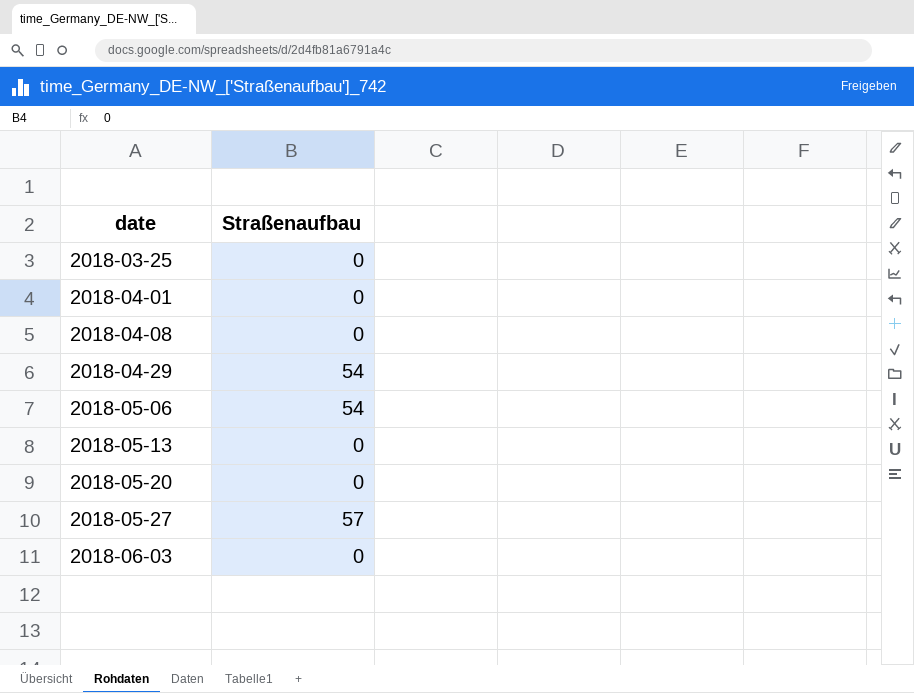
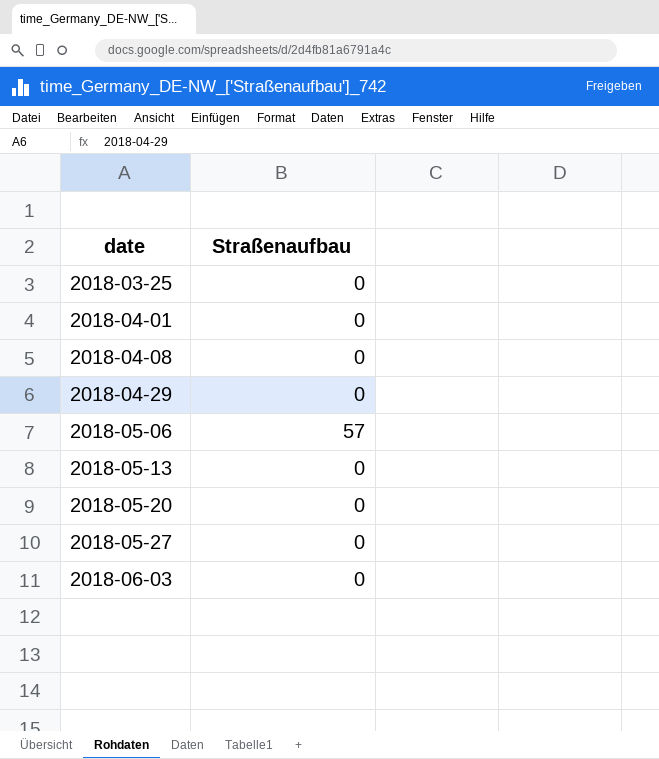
2018-04-29 | Straßenaufbau: 54 -> 0
2018-05-06 | Straßenaufbau: 54 -> 57
2018-05-27 | Straßenaufbau: 57 -> 0

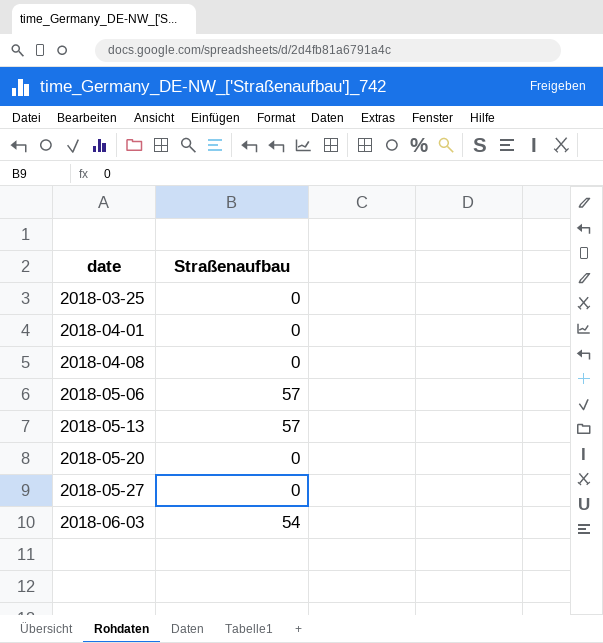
row 2018-04-29: 0 -> none
2018-05-13 | Straßenaufbau: 0 -> 57
2018-06-03 | Straßenaufbau: 0 -> 54

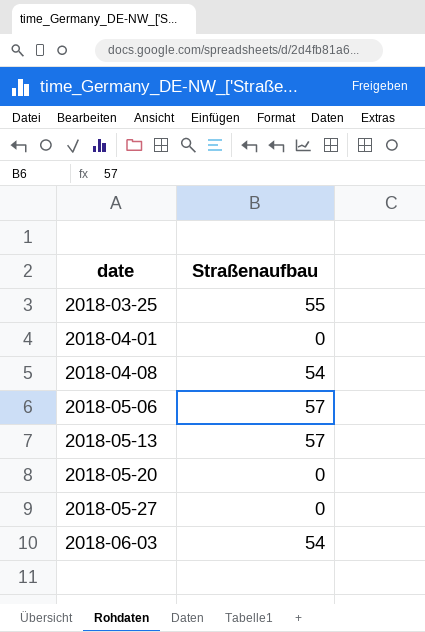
2018-03-25 | Straßenaufbau: 0 -> 55
2018-04-08 | Straßenaufbau: 0 -> 54

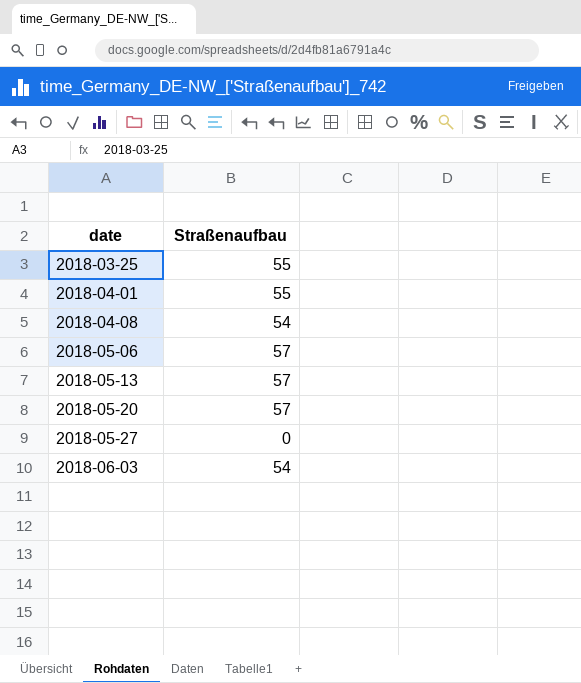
2018-04-01 | Straßenaufbau: 0 -> 55
2018-05-20 | Straßenaufbau: 0 -> 57

